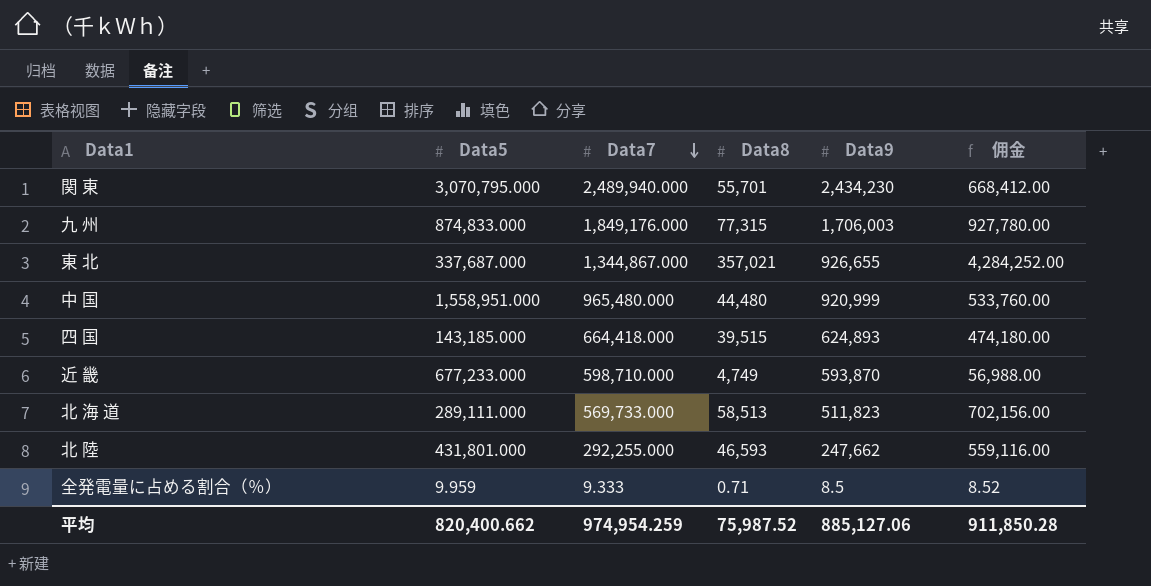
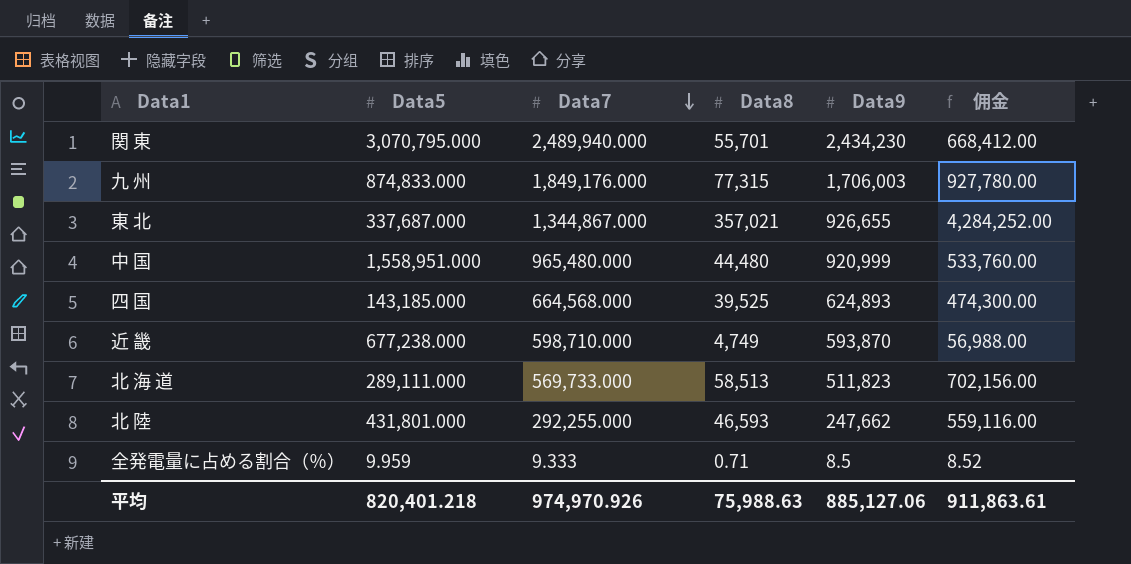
四 国 | Data7: 664,418.000 -> 664,568.000
四 国 | Data8: 39,515 -> 39,525
四 国 | 佣金: 474,180.00 -> 474,300.00
近 畿 | Data5: 677,233.000 -> 677,238.000
平均 | Data5: 820,400.662 -> 820,401.218
平均 | Data7: 974,954.259 -> 974,970.926
平均 | Data8: 75,987.52 -> 75,988.63
平均 | 佣金: 911,850.28 -> 911,863.61

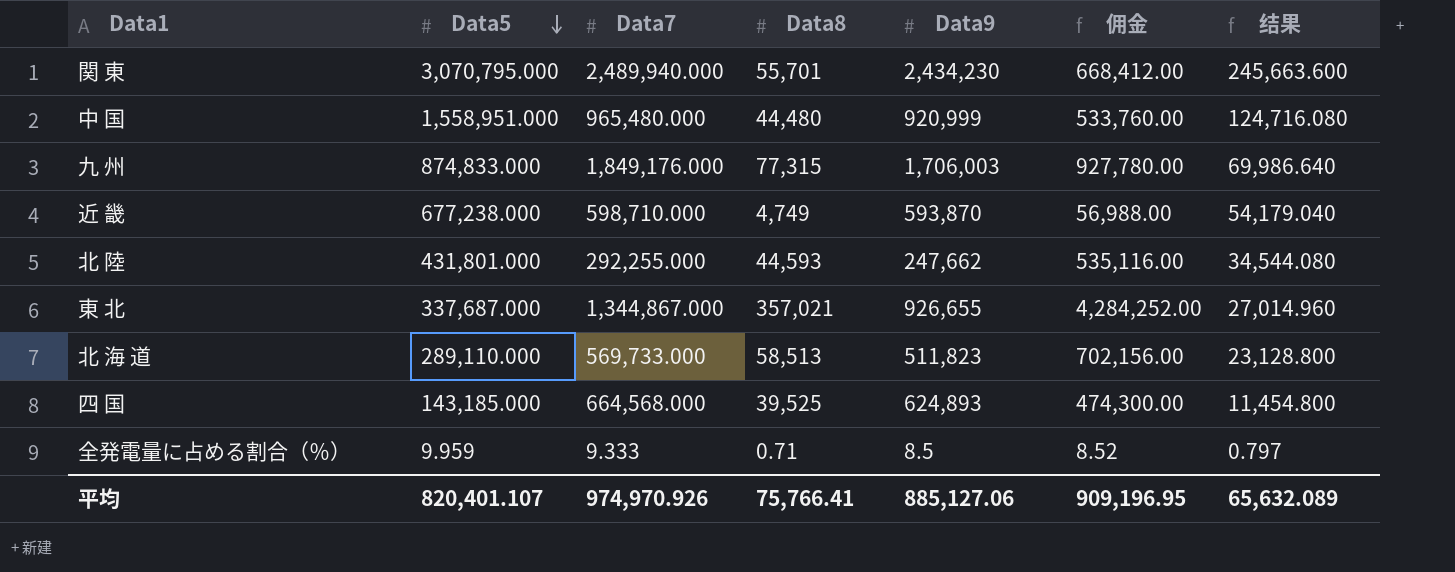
row order: Data7 descending -> Data5 descending
column 结果 | formula: none -> [Data5] * 0.08
北 陸 | Data8: 46,593 -> 44,593
北 陸 | 佣金: 559,116.00 -> 535,116.00
北 海 道 | Data5: 289,111.000 -> 289,110.000
平均 | Data5: 820,401.218 -> 820,401.107
平均 | Data8: 75,988.63 -> 75,766.41
平均 | 佣金: 911,863.61 -> 909,196.95

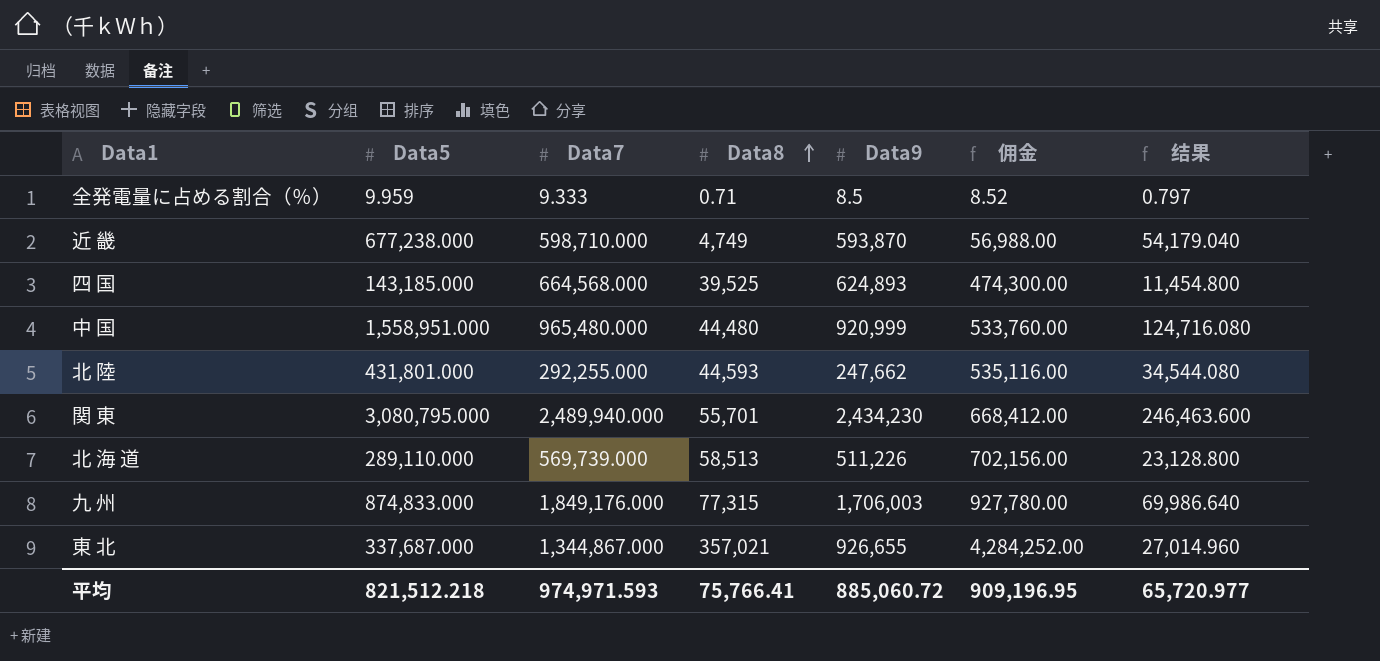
row order: Data5 descending -> Data8 ascending
関 東 | Data5: 3,070,795.000 -> 3,080,795.000
関 東 | 结果: 245,663.600 -> 246,463.600
北 海 道 | Data7: 569,733.000 -> 569,739.000
北 海 道 | Data9: 511,823 -> 511,226
平均 | Data5: 820,401.107 -> 821,512.218
平均 | Data7: 974,970.926 -> 974,971.593
平均 | Data9: 885,127.06 -> 885,060.72
平均 | 结果: 65,632.089 -> 65,720.977

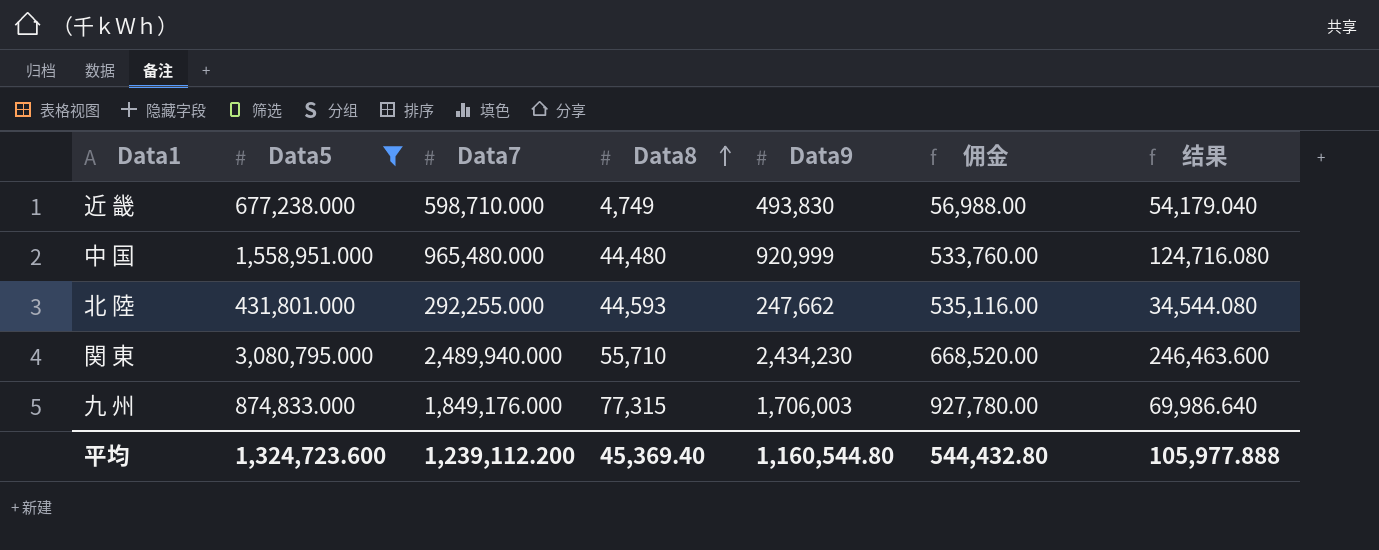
filter: none -> Data5 >= 431,801.000
近 畿 | Data9: 593,870 -> 493,830
関 東 | Data8: 55,701 -> 55,710
関 東 | 佣金: 668,412.00 -> 668,520.00
平均 | Data5: 821,512.218 -> 1,324,723.600
平均 | Data7: 974,971.593 -> 1,239,112.200
平均 | Data8: 75,766.41 -> 45,369.40
平均 | Data9: 885,060.72 -> 1,160,544.80
平均 | 佣金: 909,196.95 -> 544,432.80
平均 | 结果: 65,720.977 -> 105,977.888

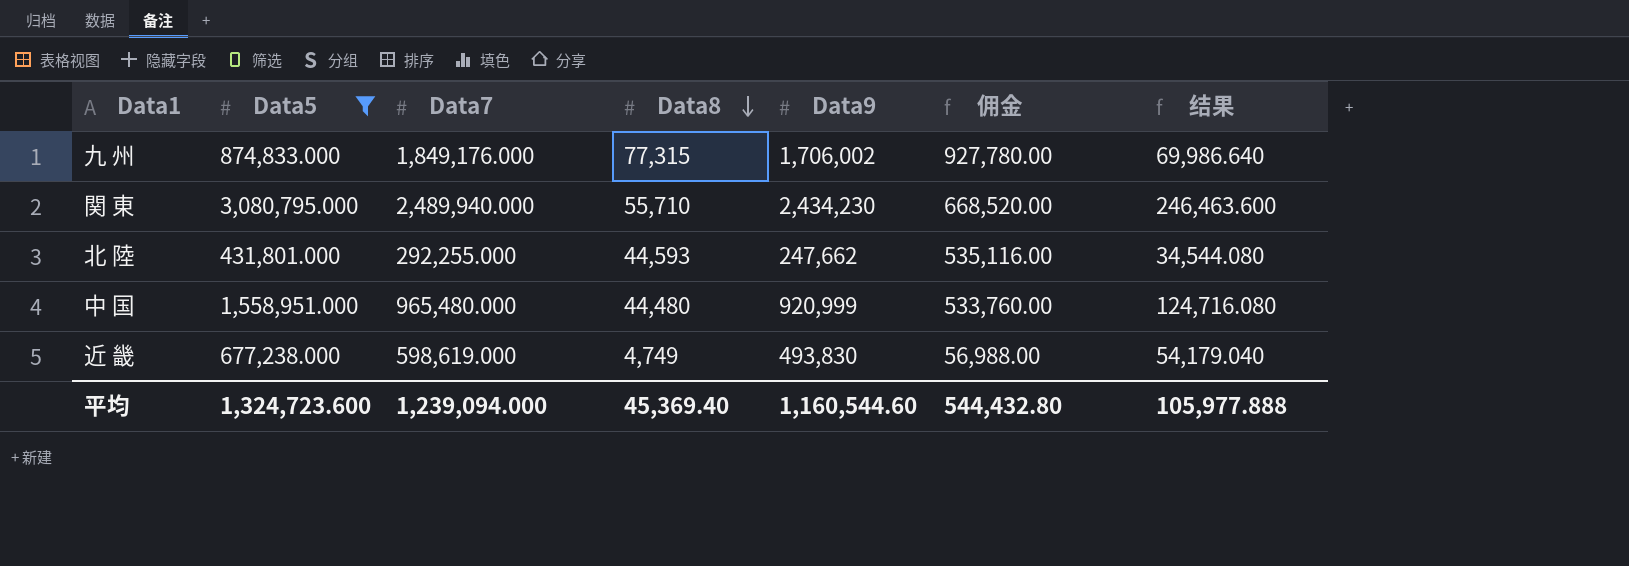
row order: Data8 ascending -> Data8 descending
九 州 | Data9: 1,706,003 -> 1,706,002
近 畿 | Data7: 598,710.000 -> 598,619.000
平均 | Data7: 1,239,112.200 -> 1,239,094.000
平均 | Data9: 1,160,544.80 -> 1,160,544.60

